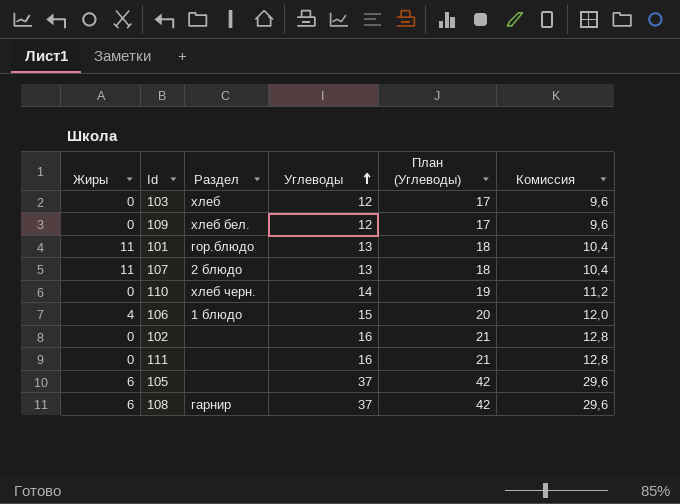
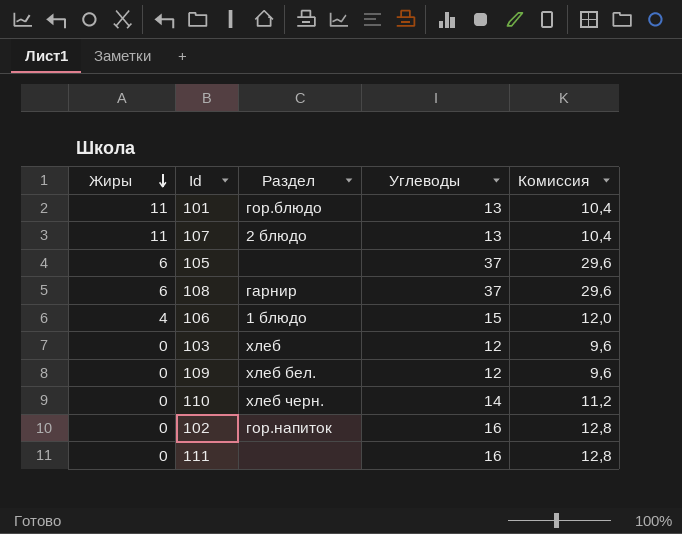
row order: Углеводы ascending -> Жиры descending
column План (Углеводы) | formula: [Углеводы] + 5 -> none
102 | Раздел: none -> гор.напиток

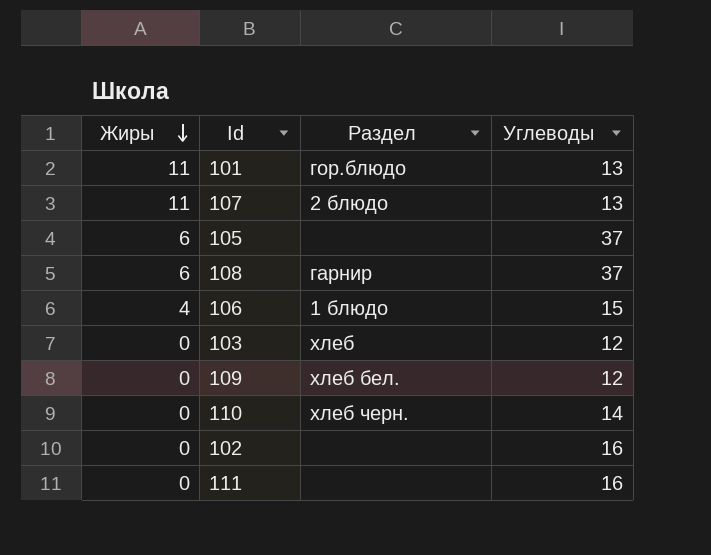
column Комиссия | formula: [Углеводы] * 0,8 -> none
102 | Раздел: гор.напиток -> none

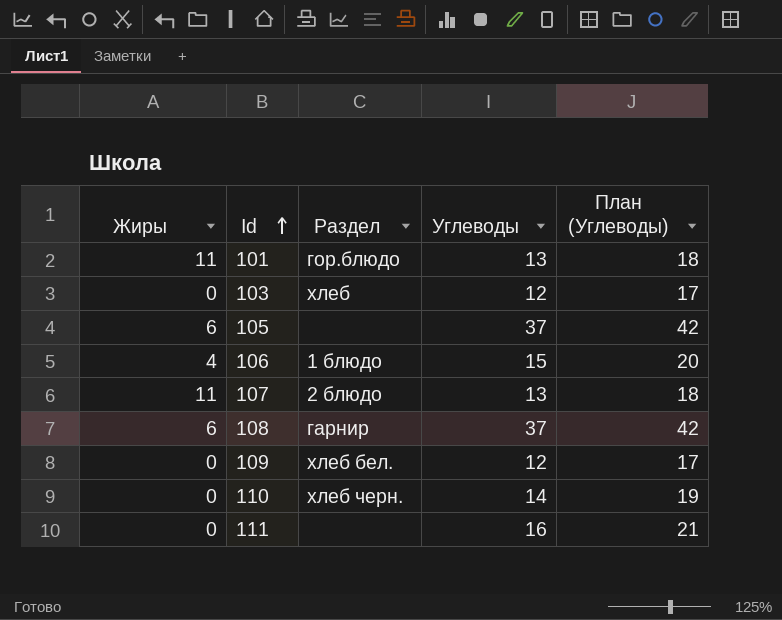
row order: Жиры descending -> Id ascending
column План (Углеводы) | formula: none -> [Углеводы] + 5
row 102: 0 | none | 16 -> none

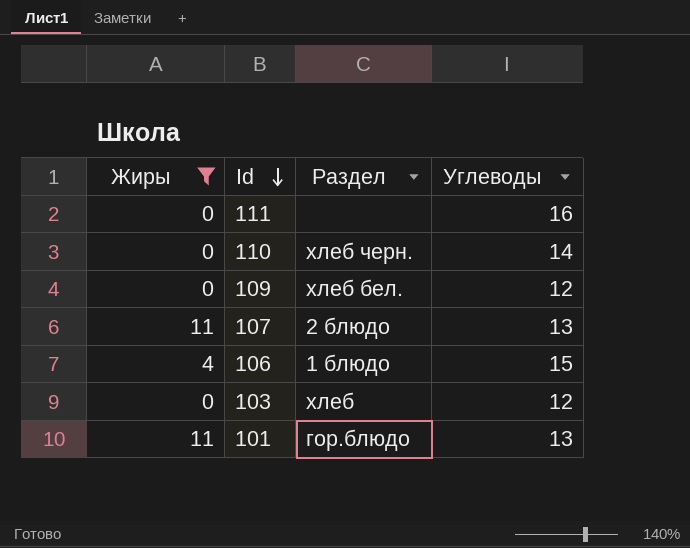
filter: none -> Жиры != 6
row order: Id ascending -> Id descending
column План (Углеводы) | formula: [Углеводы] + 5 -> none

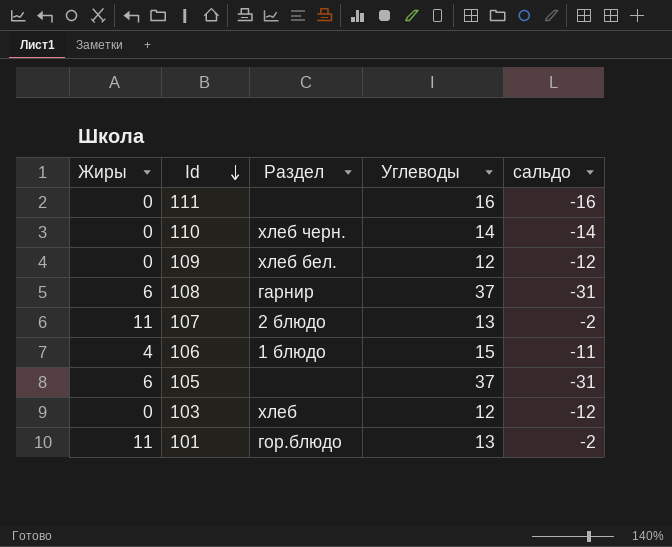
filter: Жиры != 6 -> none
column сальдо | formula: none -> [Жиры] - [Углеводы]

